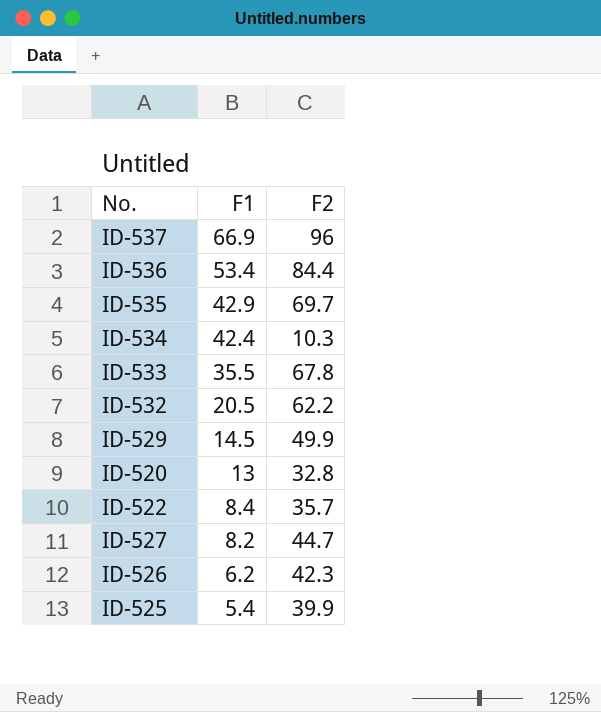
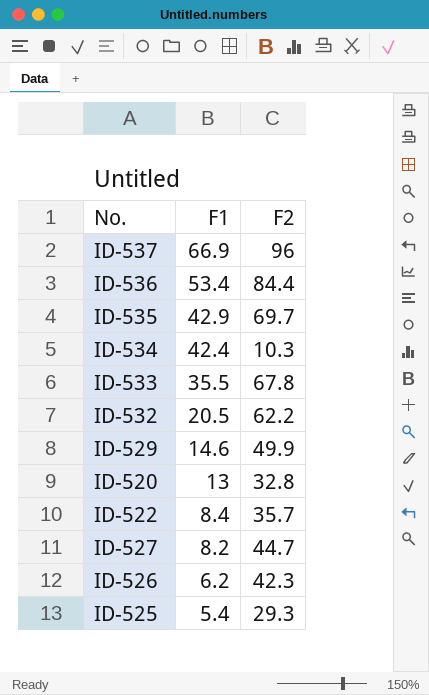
ID-529 | F1: 14.5 -> 14.6
ID-525 | F2: 39.9 -> 29.3

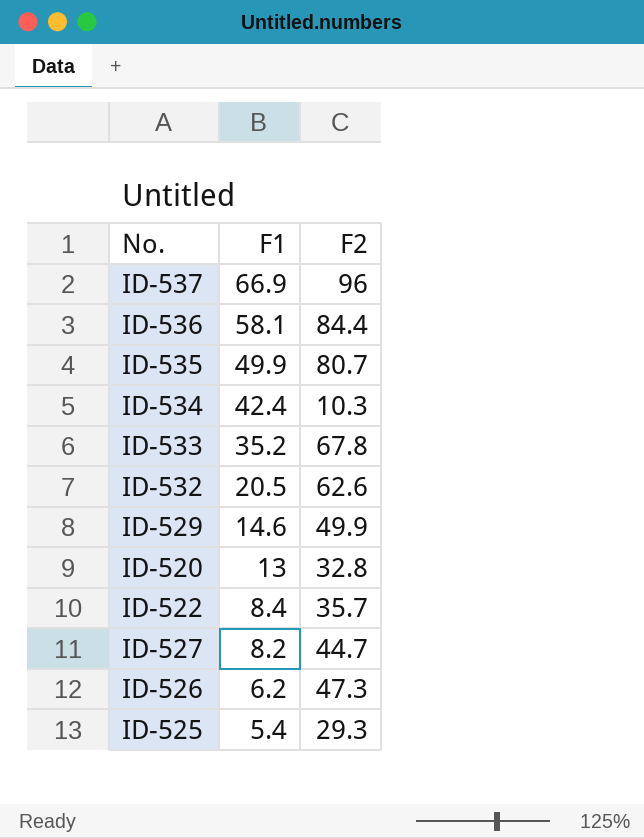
ID-536 | F1: 53.4 -> 58.1
ID-535 | F1: 42.9 -> 49.9
ID-535 | F2: 69.7 -> 80.7
ID-533 | F1: 35.5 -> 35.2
ID-532 | F2: 62.2 -> 62.6
ID-526 | F2: 42.3 -> 47.3

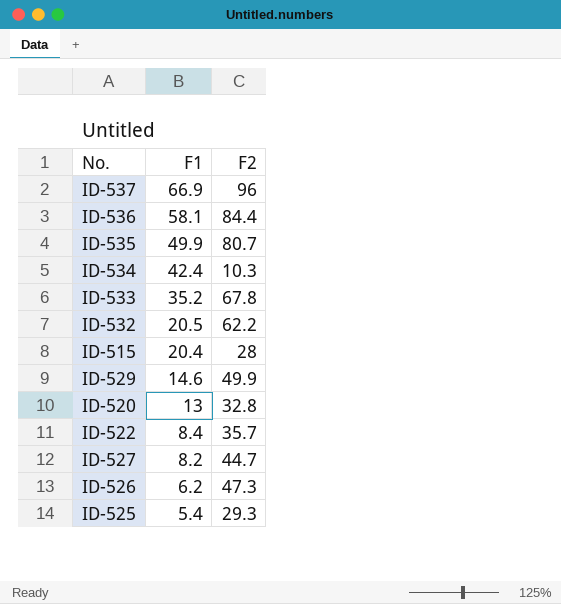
ID-532 | F2: 62.6 -> 62.2
row ID-515: none -> 20.4 | 28

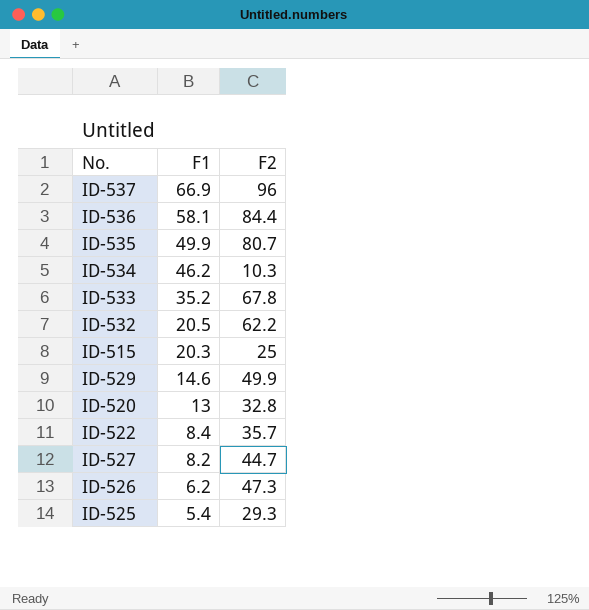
ID-534 | F1: 42.4 -> 46.2
ID-515 | F1: 20.4 -> 20.3
ID-515 | F2: 28 -> 25

